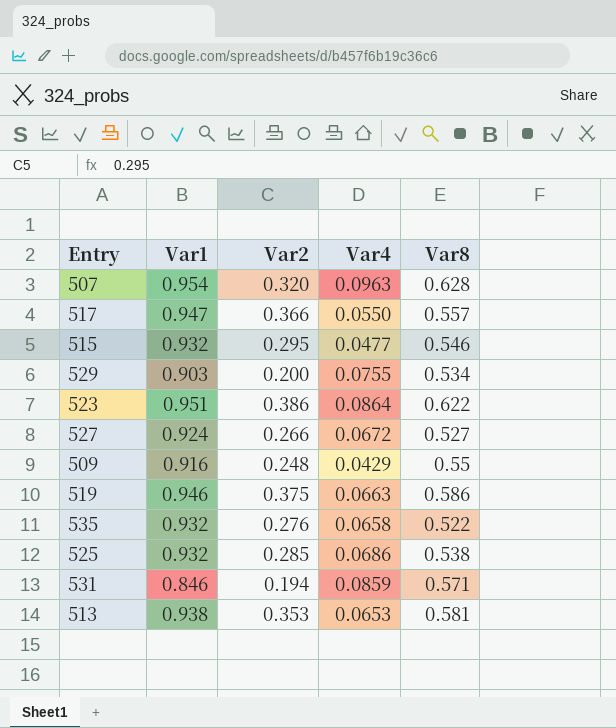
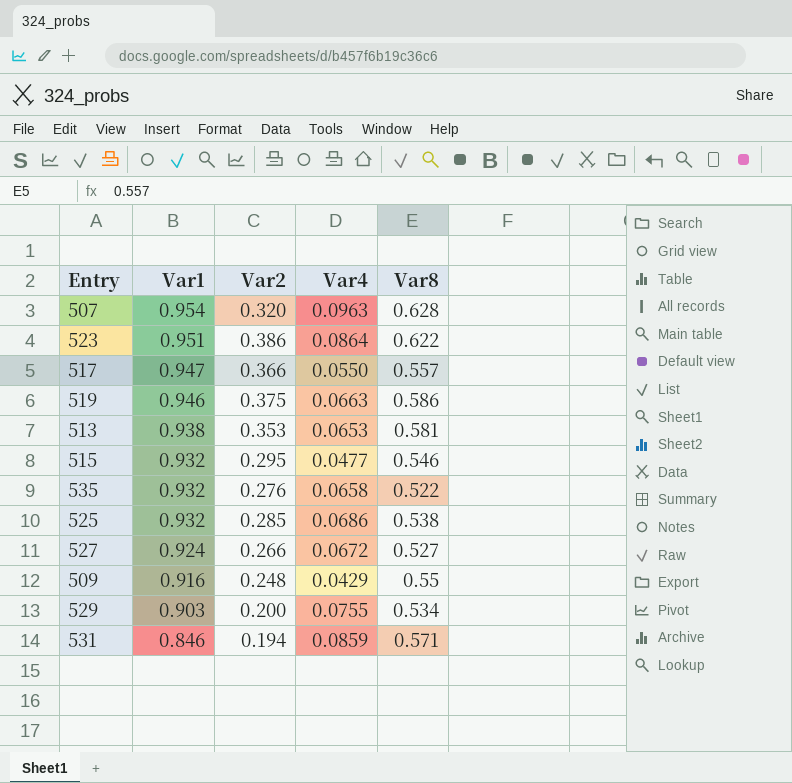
row order: none -> Var1 descending

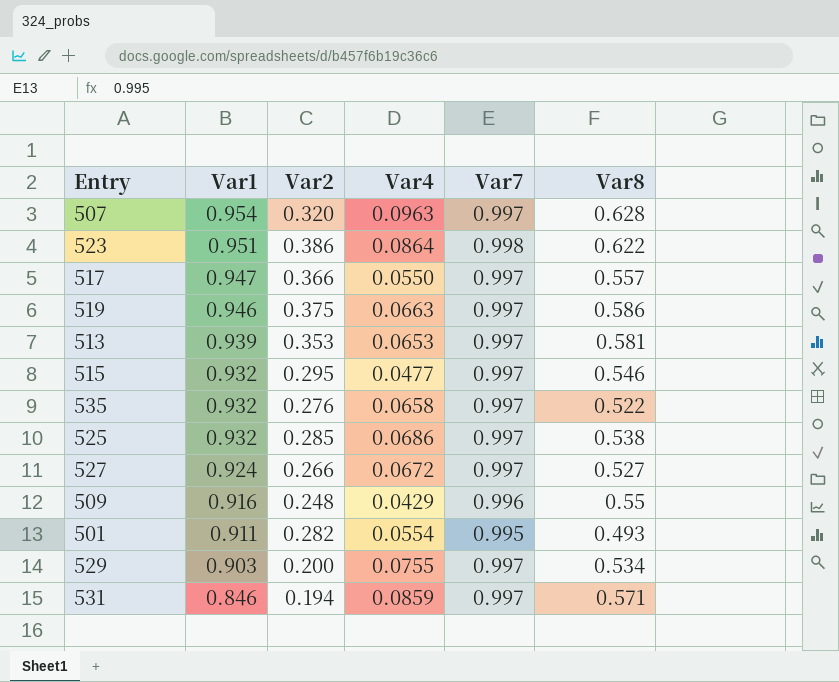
column Var7 | position: none -> 5
513 | Var1: 0.938 -> 0.939
row 501: none -> 0.911 | 0.282 | 0.0554 | 0.995 | 0.493

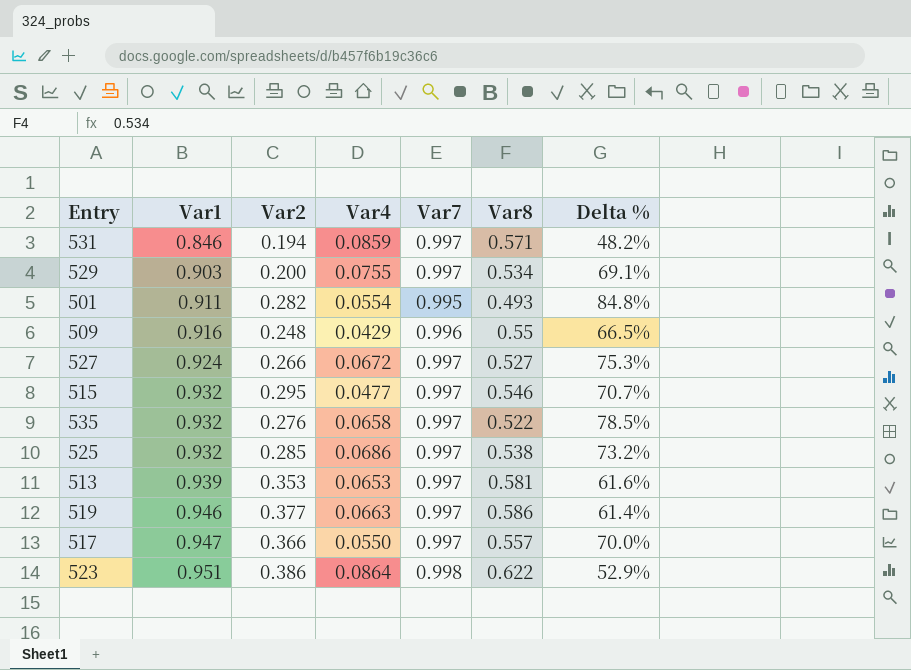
row order: Var1 descending -> Var1 ascending
column Delta % | formula: none -> ([Var1] - [Var8]) / [Var8]
row 507: 0.954 | 0.320 | 0.0963 | 0.997 | 0.628 -> none
519 | Var2: 0.375 -> 0.377

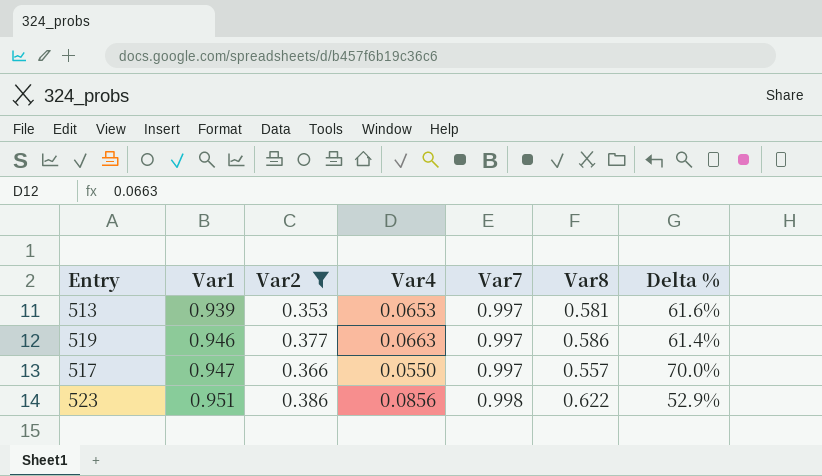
filter: none -> Var2 >= 0.353
523 | Var4: 0.0864 -> 0.0856

